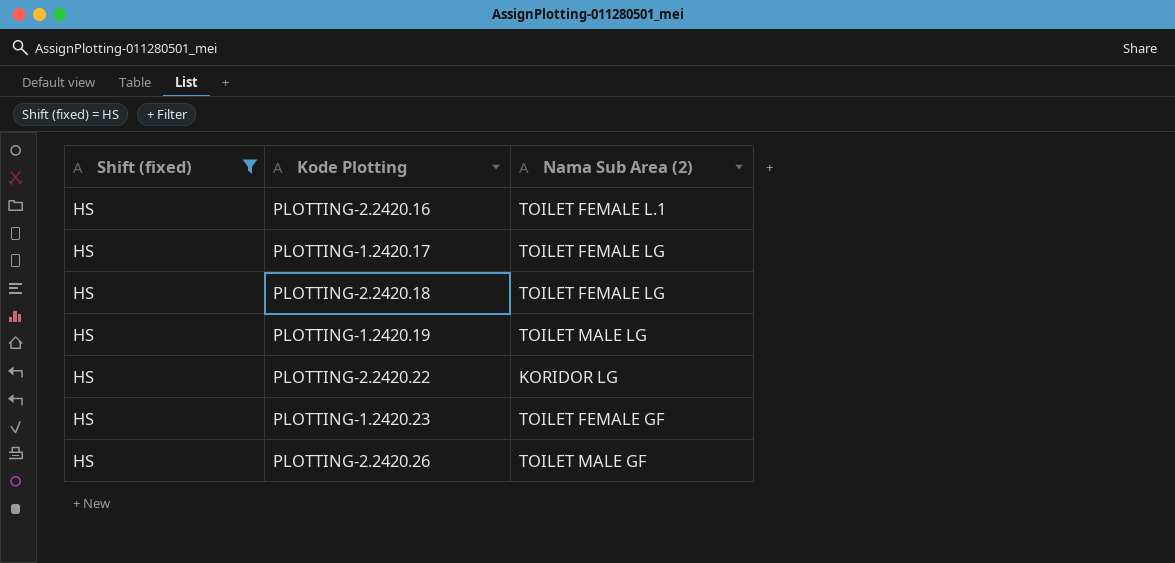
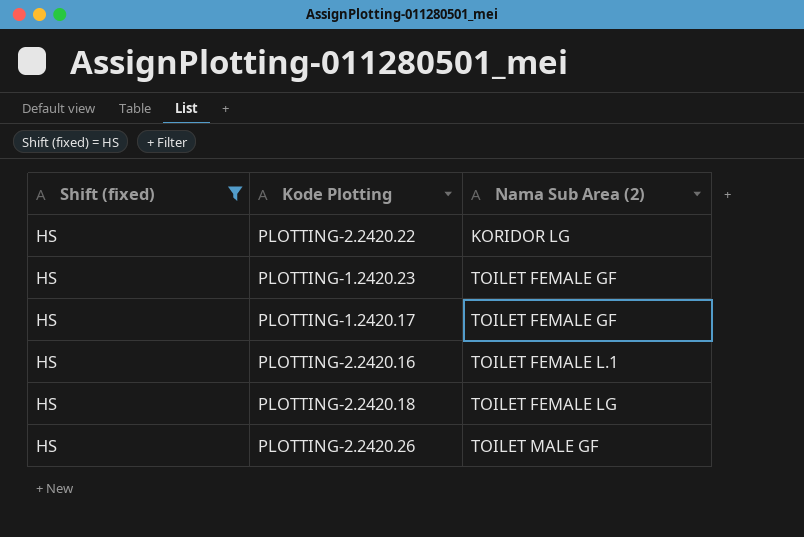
row order: none -> Nama Sub Area (2) ascending
row PLOTTING-1.2420.19: HS | TOILET MALE LG -> none
PLOTTING-1.2420.17 | Nama Sub Area (2): TOILET FEMALE LG -> TOILET FEMALE GF

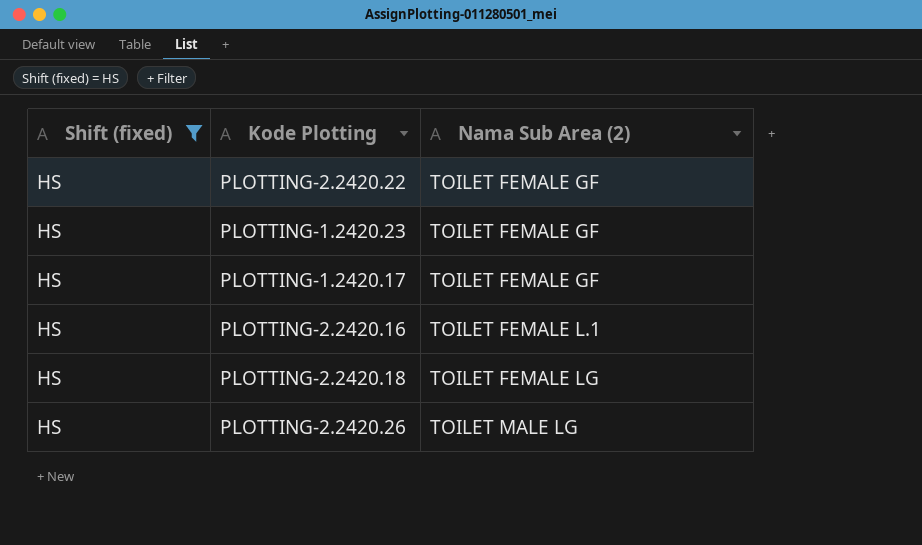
PLOTTING-2.2420.22 | Nama Sub Area (2): KORIDOR LG -> TOILET FEMALE GF
PLOTTING-2.2420.26 | Nama Sub Area (2): TOILET MALE GF -> TOILET MALE LG

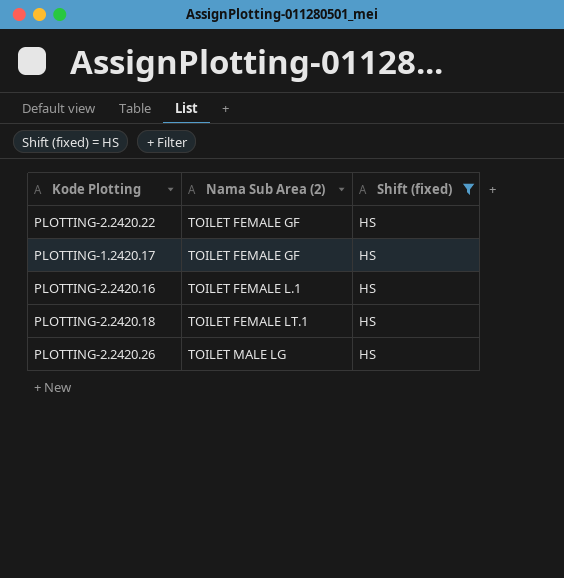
column Shift (fixed) | position: 1 -> 3
row PLOTTING-1.2420.23: HS | TOILET FEMALE GF -> none
PLOTTING-2.2420.18 | Nama Sub Area (2): TOILET FEMALE LG -> TOILET FEMALE LT.1

